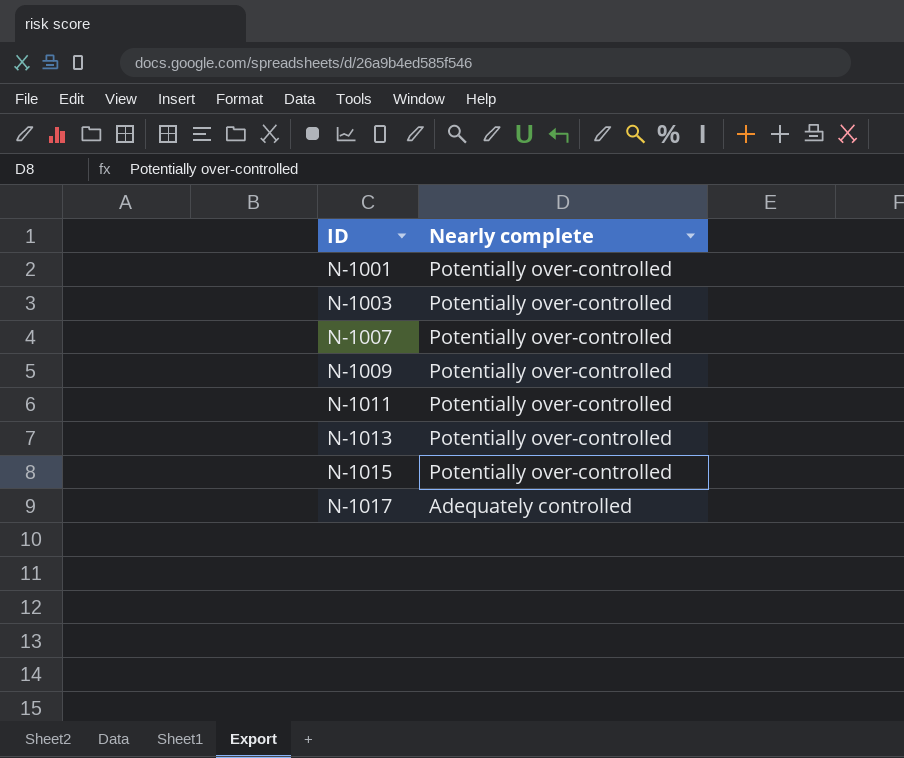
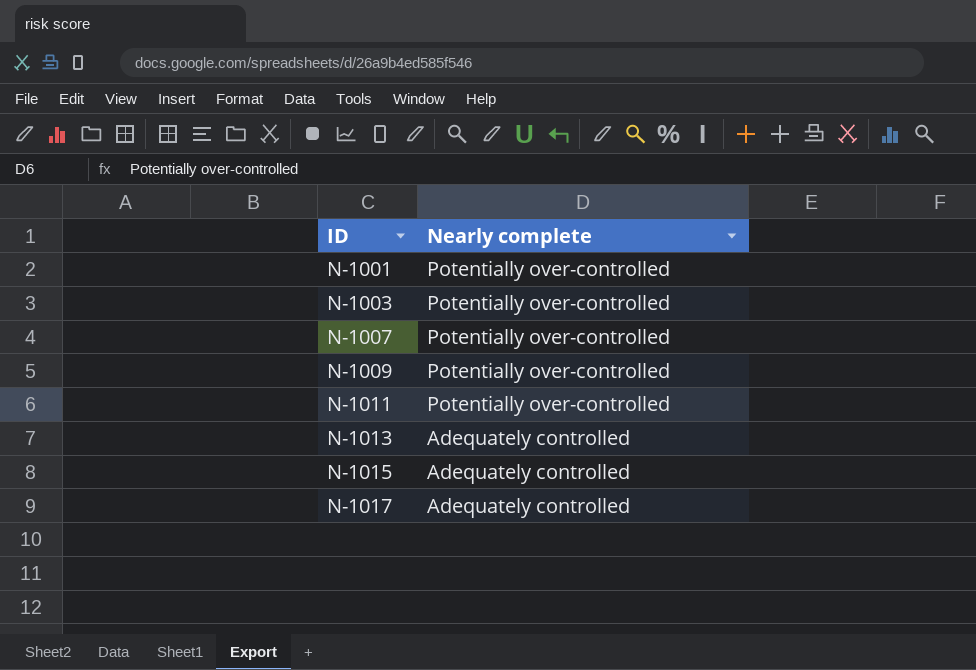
N-1013 | Nearly complete: Potentially over-controlled -> Adequately controlled
N-1015 | Nearly complete: Potentially over-controlled -> Adequately controlled

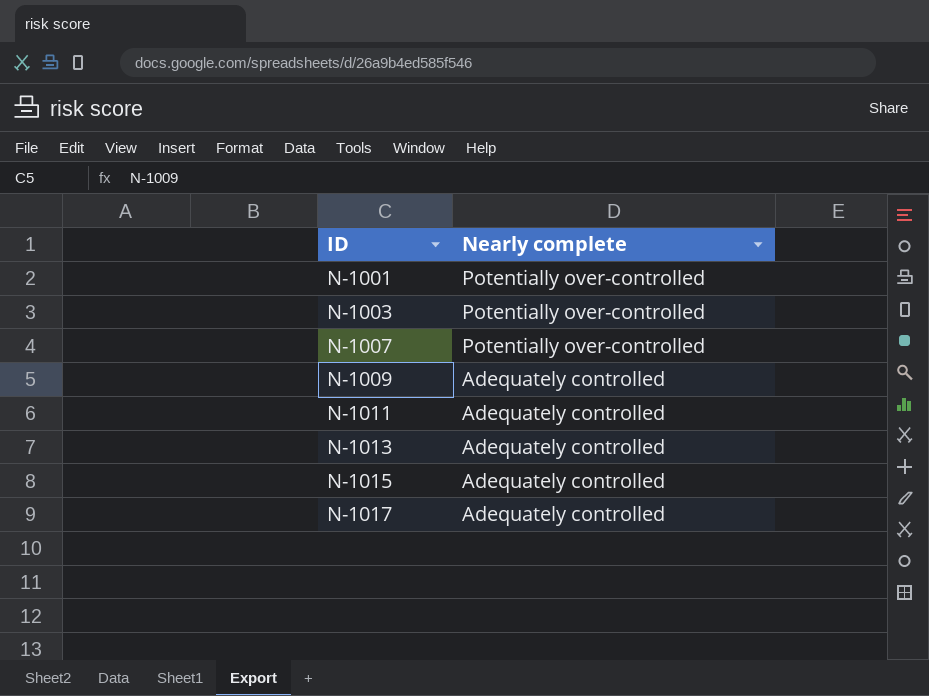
N-1009 | Nearly complete: Potentially over-controlled -> Adequately controlled
N-1011 | Nearly complete: Potentially over-controlled -> Adequately controlled

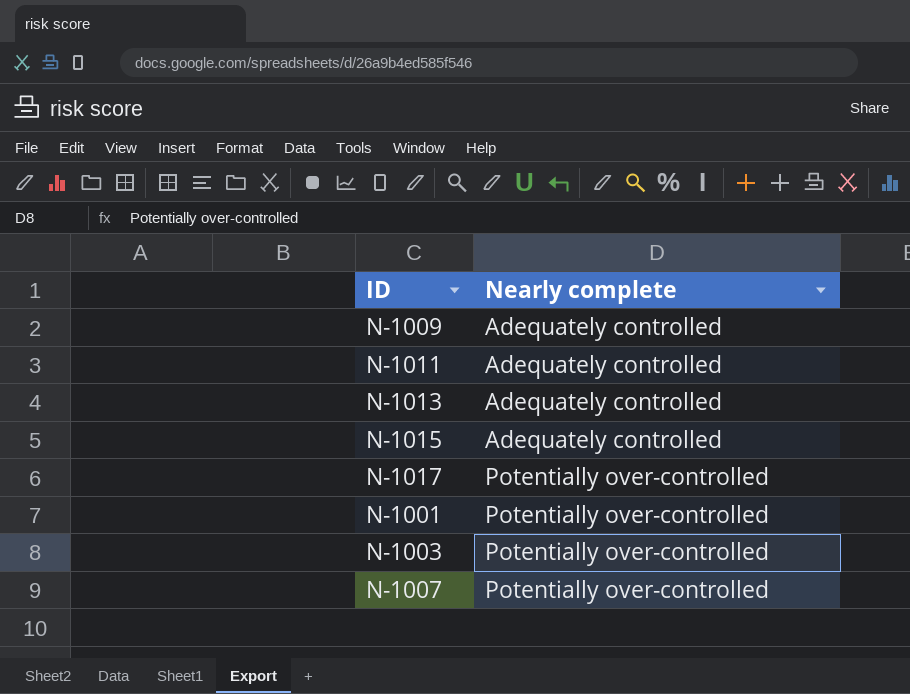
row order: ID ascending -> Nearly complete ascending
N-1017 | Nearly complete: Adequately controlled -> Potentially over-controlled

